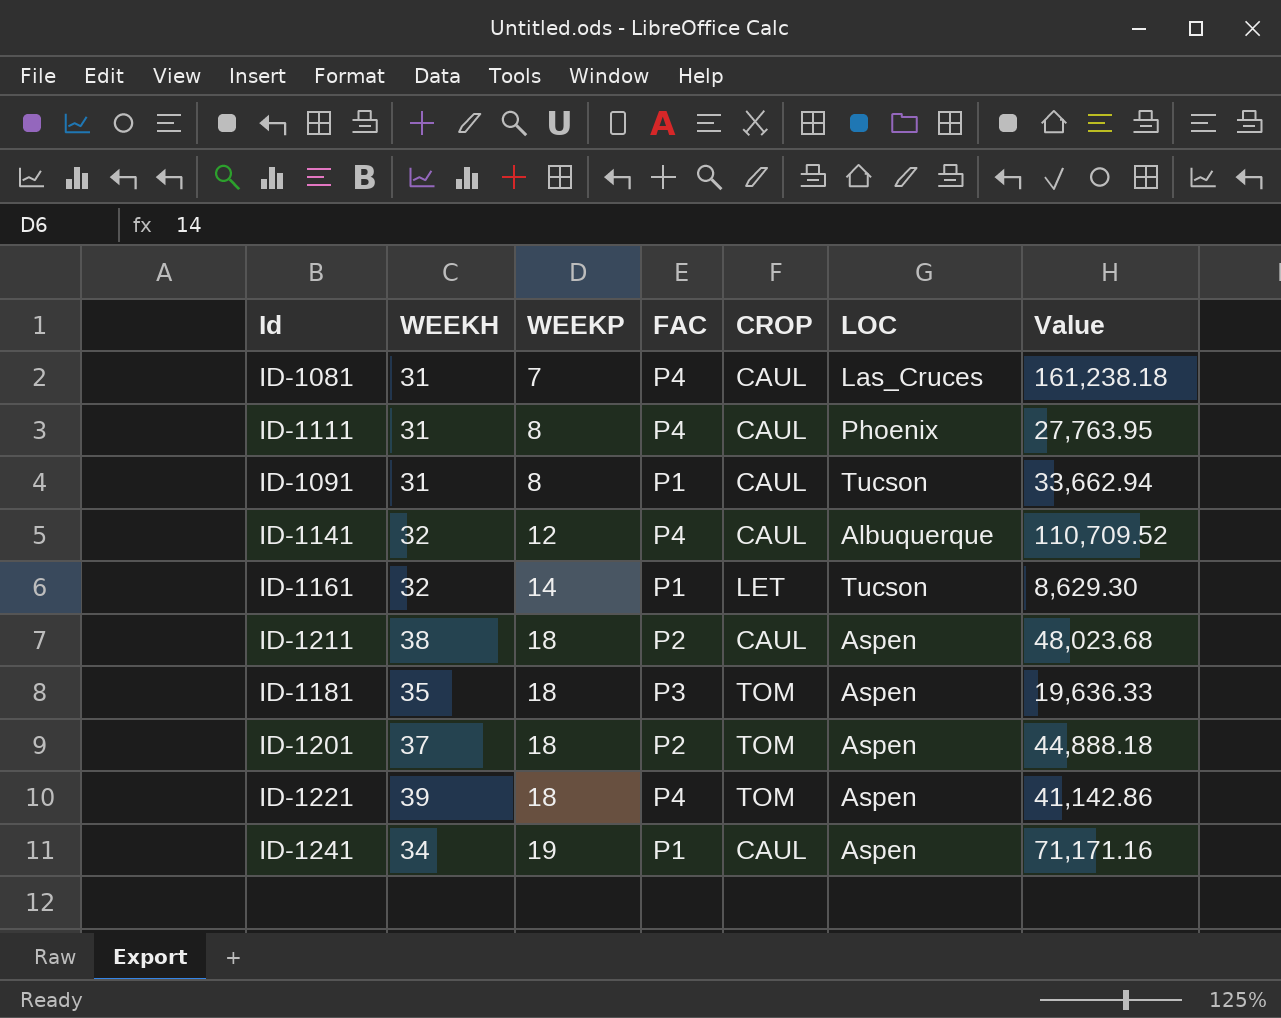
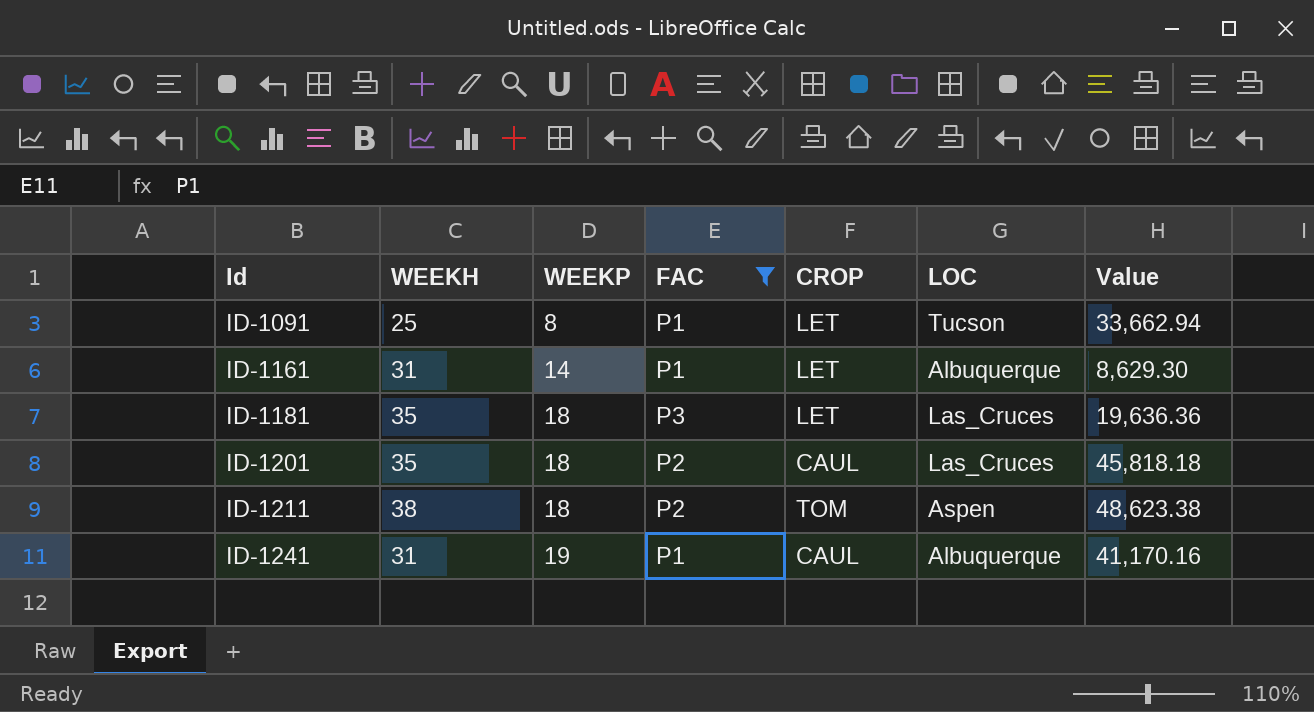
filter: none -> FAC != P4
row order: WEEKP ascending -> Id ascending
ID-1091 | WEEKH: 31 -> 25
ID-1091 | CROP: CAUL -> LET
ID-1161 | WEEKH: 32 -> 31
ID-1161 | LOC: Tucson -> Albuquerque
ID-1181 | CROP: TOM -> LET
ID-1181 | LOC: Aspen -> Las_Cruces
ID-1181 | Value: 19,636.33 -> 19,636.36
ID-1201 | WEEKH: 37 -> 35
ID-1201 | CROP: TOM -> CAUL
ID-1201 | LOC: Aspen -> Las_Cruces
ID-1201 | Value: 44,888.18 -> 45,818.18
ID-1211 | CROP: CAUL -> TOM
ID-1211 | Value: 48,023.68 -> 48,623.38
ID-1241 | WEEKH: 34 -> 31
ID-1241 | LOC: Aspen -> Albuquerque
ID-1241 | Value: 71,171.16 -> 41,170.16

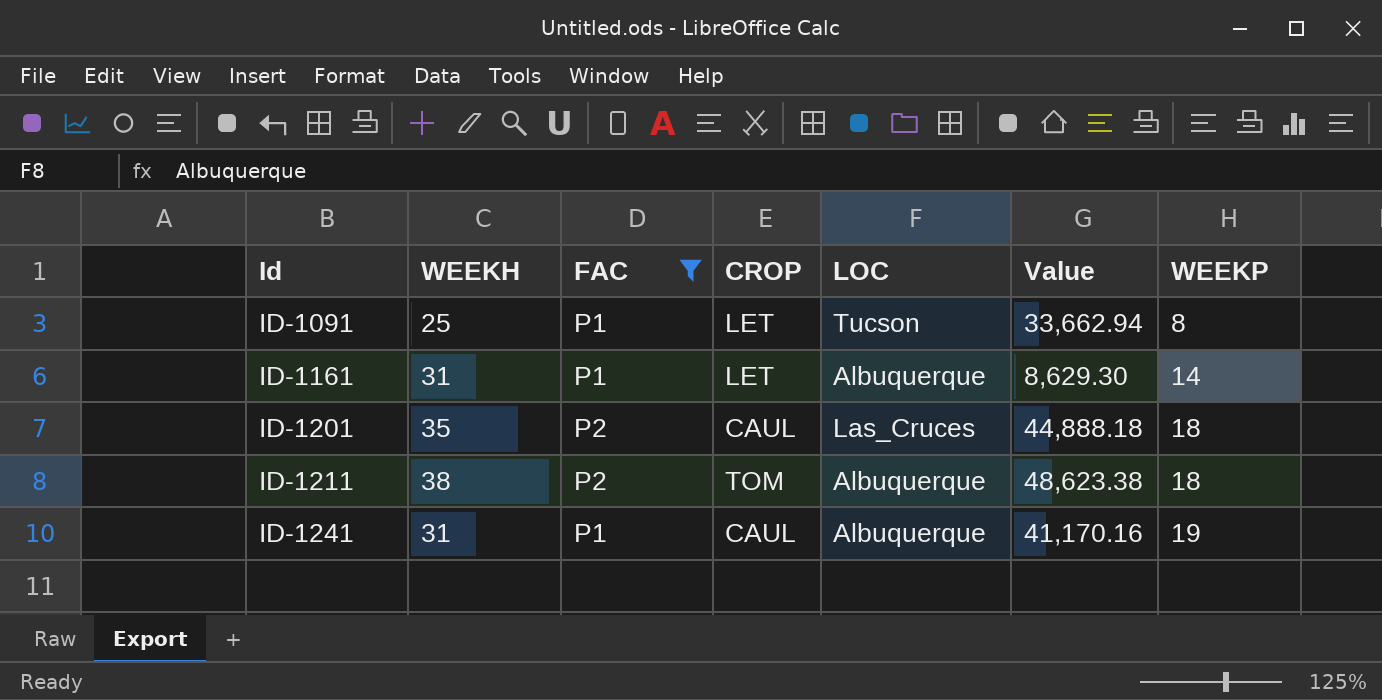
column WEEKP | position: 3 -> 7
row ID-1181: 35 | 18 | P3 | LET | Las_Cruces | 19,636.36 -> none
ID-1201 | Value: 45,818.18 -> 44,888.18
ID-1211 | LOC: Aspen -> Albuquerque

